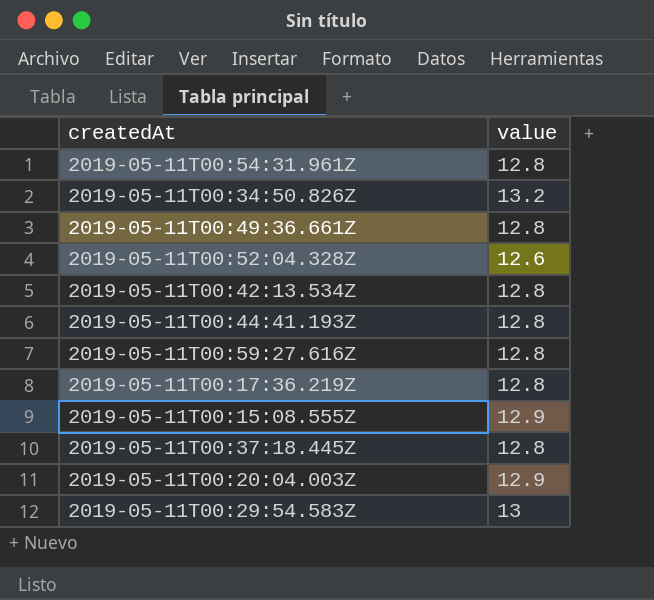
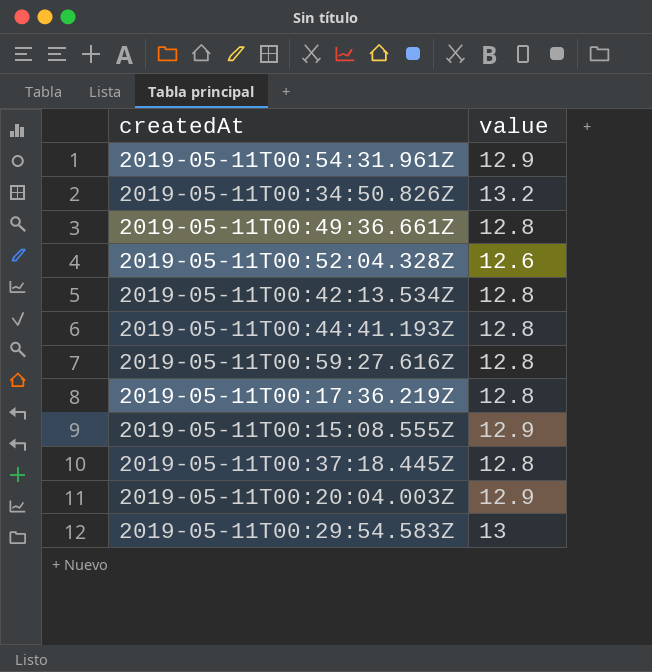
2019-05-11T00:54:31.961Z | value: 12.8 -> 12.9

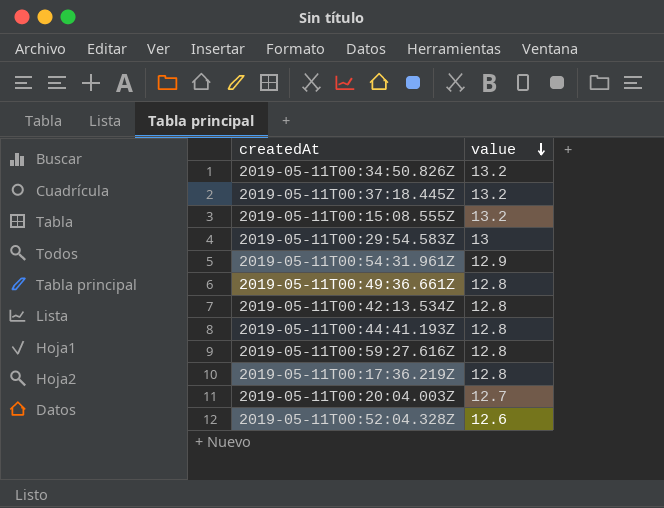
row order: none -> value descending
2019-05-11T00:37:18.445Z | value: 12.8 -> 13.2
2019-05-11T00:15:08.555Z | value: 12.9 -> 13.2
2019-05-11T00:20:04.003Z | value: 12.9 -> 12.7

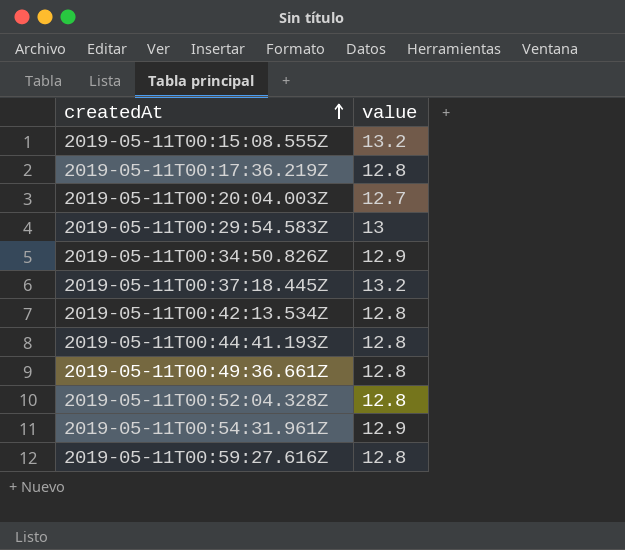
row order: value descending -> createdAt ascending
2019-05-11T00:34:50.826Z | value: 13.2 -> 12.9
2019-05-11T00:52:04.328Z | value: 12.6 -> 12.8

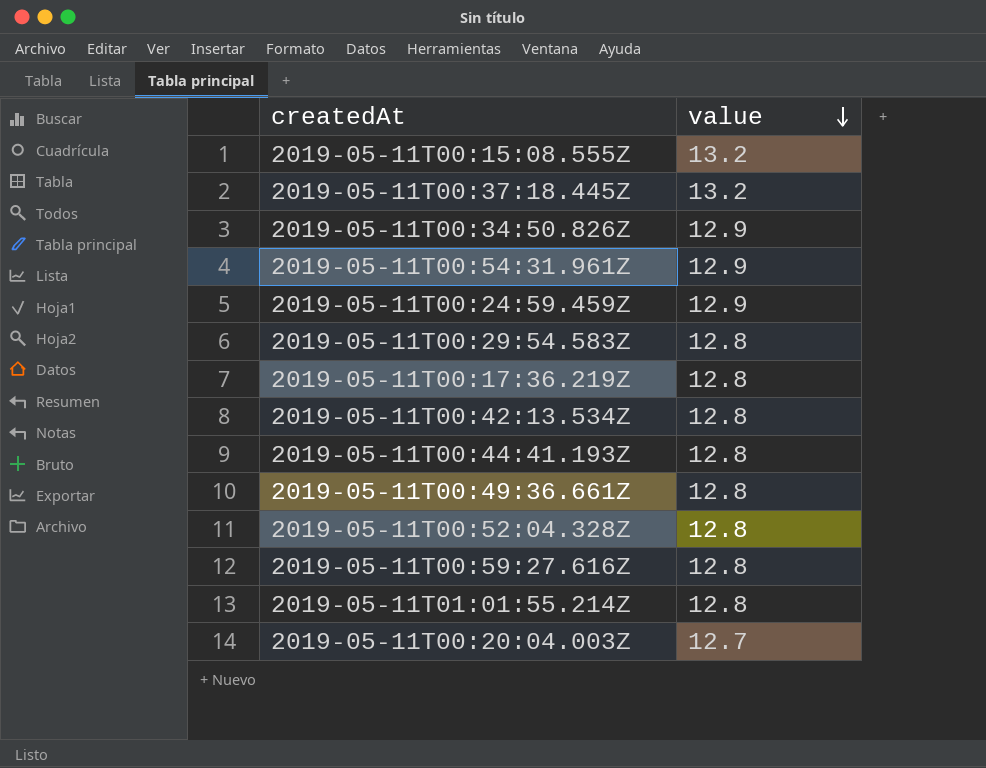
row order: createdAt ascending -> value descending
row 2019-05-11T00:24:59.459Z: none -> 12.9
2019-05-11T00:29:54.583Z | value: 13 -> 12.8
row 2019-05-11T01:01:55.214Z: none -> 12.8

